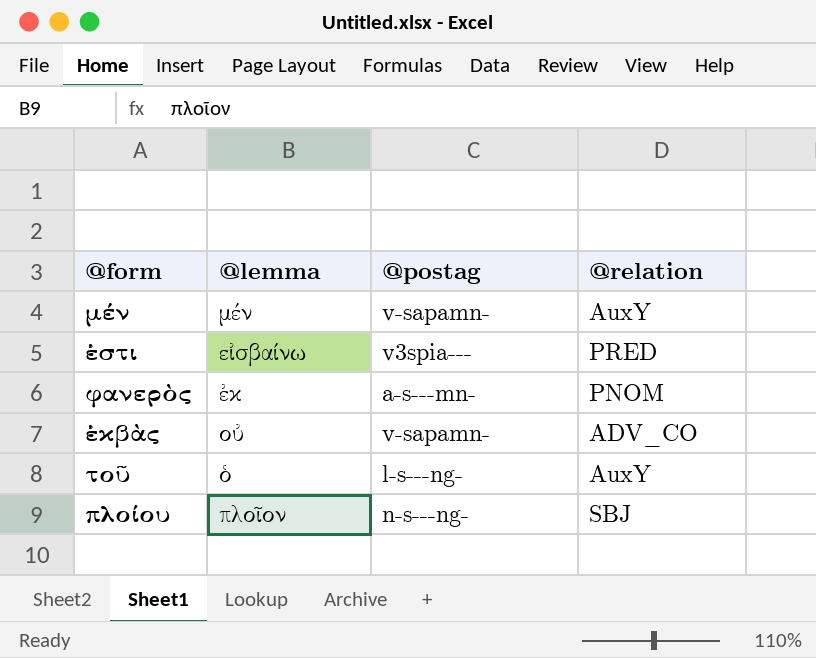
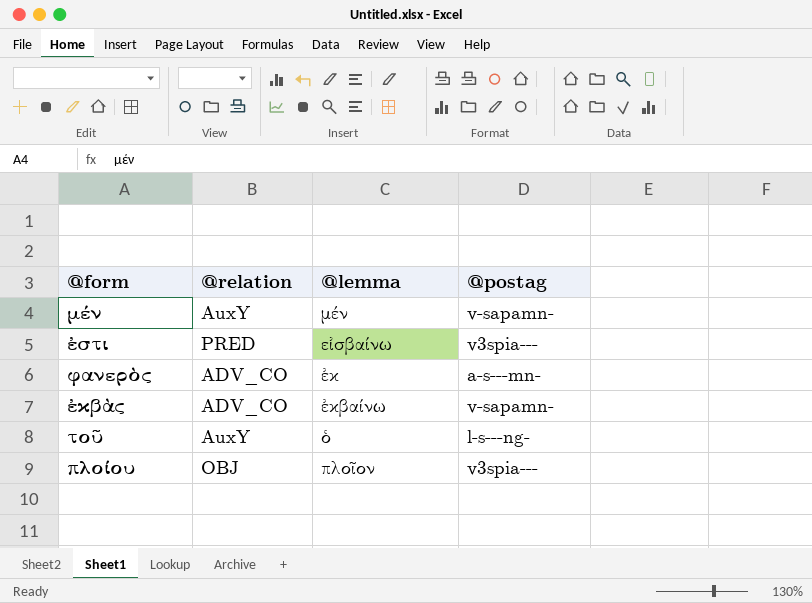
column @relation | position: 4 -> 2
φανερὸς | @relation: PNOM -> ADV_CO
ἐκβὰς | @lemma: οὐ -> ἐκβαίνω
πλοίου | @relation: SBJ -> OBJ
πλοίου | @postag: n-s---ng- -> v3spia---

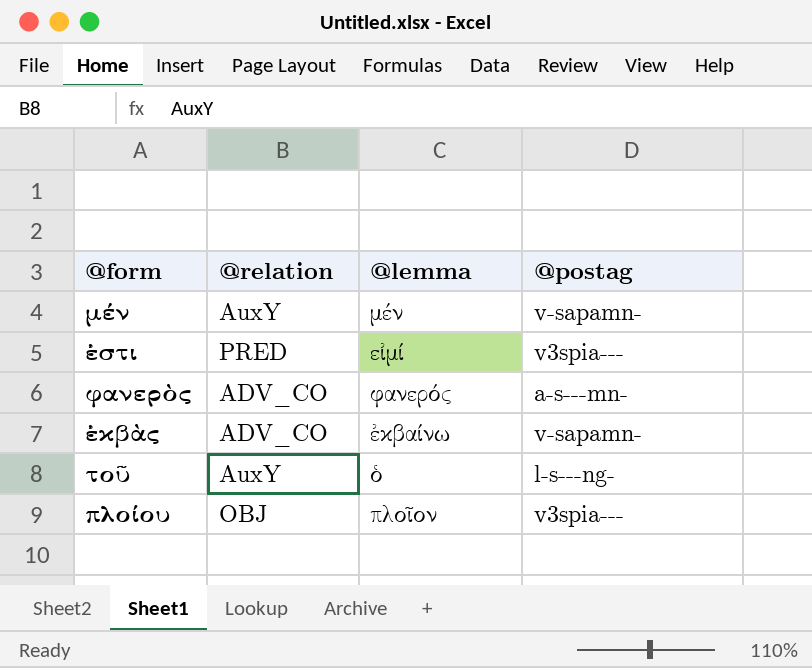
ἐστι | @lemma: εἰσβαίνω -> εἰμί
φανερὸς | @lemma: ἐκ -> φανερός

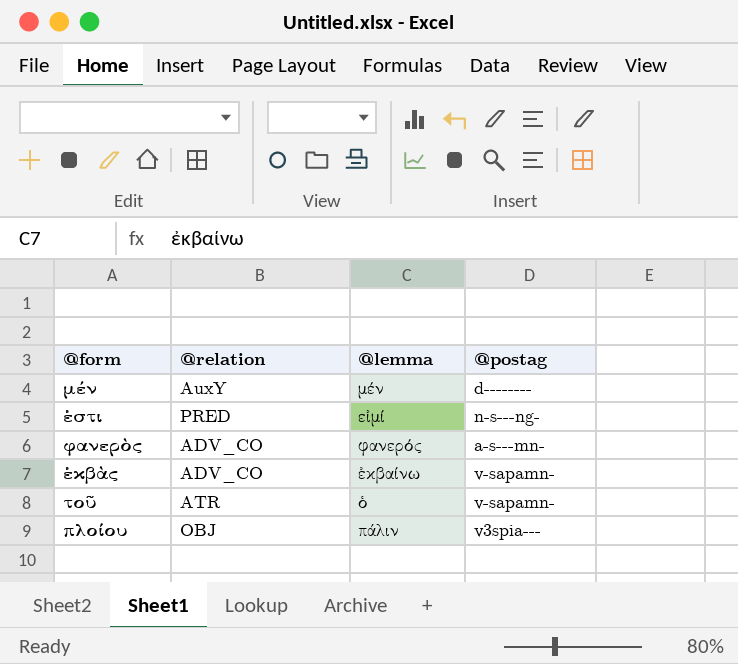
μέν | @postag: v-sapamn- -> d--------
ἐστι | @postag: v3spia--- -> n-s---ng-
τοῦ | @relation: AuxY -> ATR
τοῦ | @postag: l-s---ng- -> v-sapamn-
πλοίου | @lemma: πλοῖον -> πάλιν

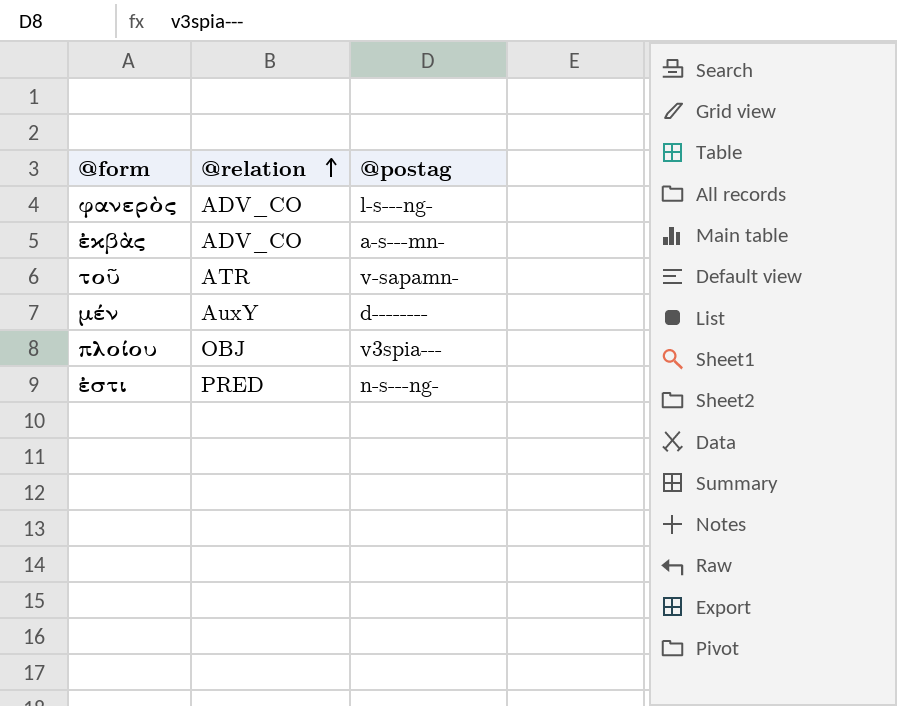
row order: none -> @relation ascending
column @lemma | position: 3 -> none
φανερὸς | @postag: a-s---mn- -> l-s---ng-
ἐκβὰς | @postag: v-sapamn- -> a-s---mn-

